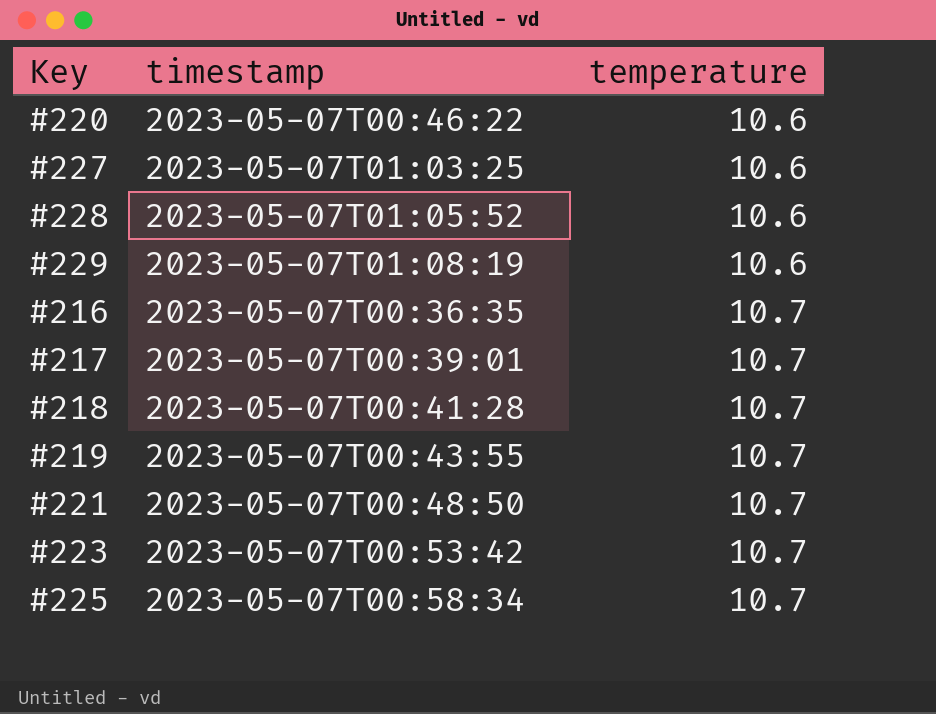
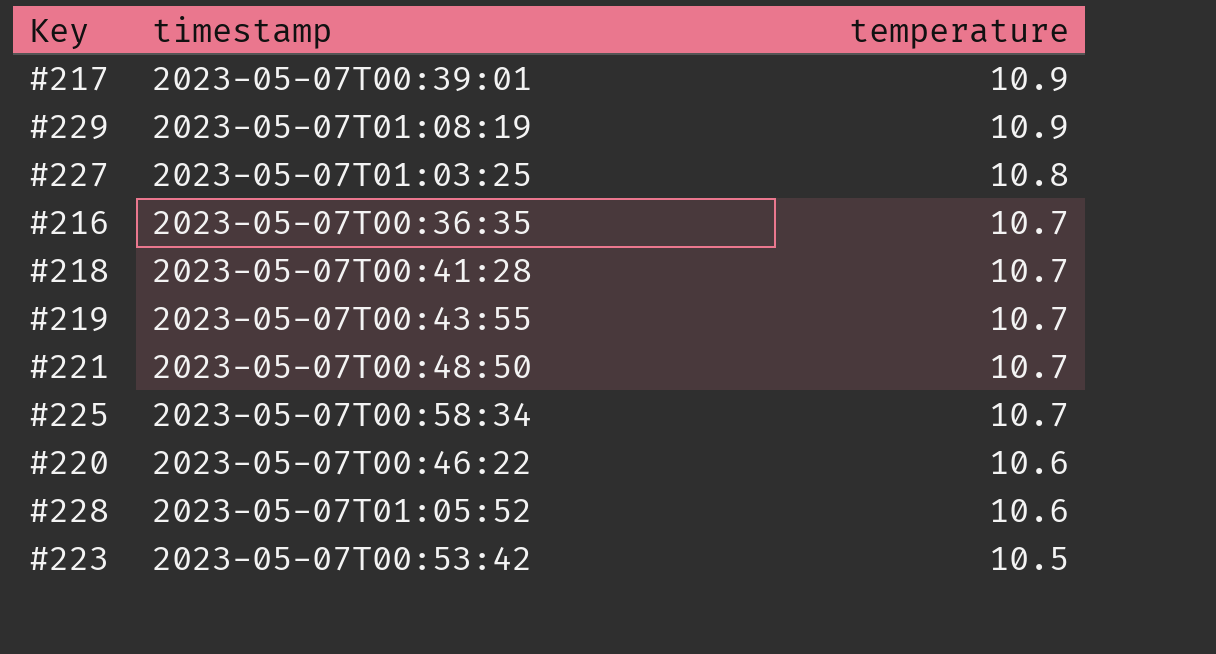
row order: temperature ascending -> temperature descending
#217 | temperature: 10.7 -> 10.9
#229 | temperature: 10.6 -> 10.9
#227 | temperature: 10.6 -> 10.8
#223 | temperature: 10.7 -> 10.5

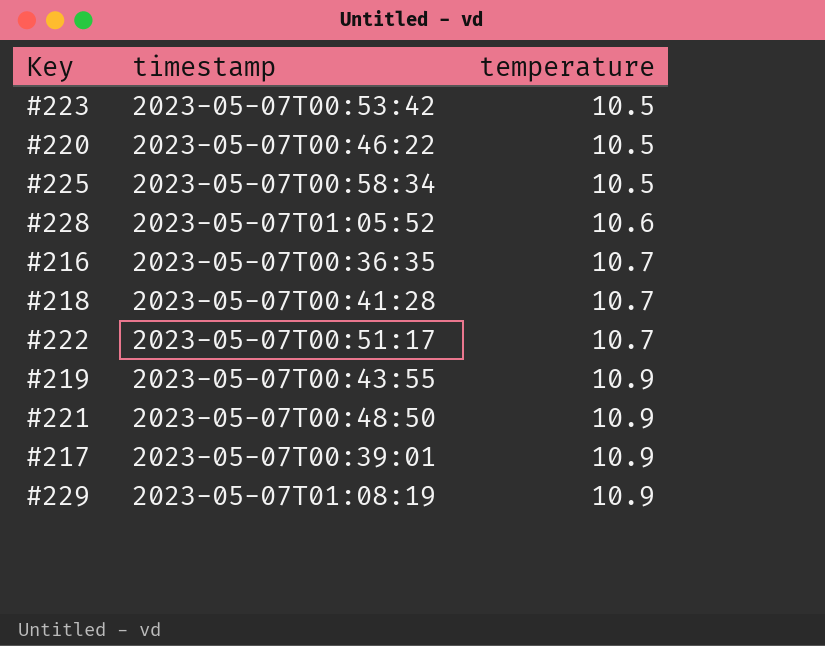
row order: temperature descending -> temperature ascending
row #227: 2023-05-07T01:03:25 | 10.8 -> none
#220 | temperature: 10.6 -> 10.5
#225 | temperature: 10.7 -> 10.5
row #222: none -> 2023-05-07T00:51:17 | 10.7
#219 | temperature: 10.7 -> 10.9
#221 | temperature: 10.7 -> 10.9

